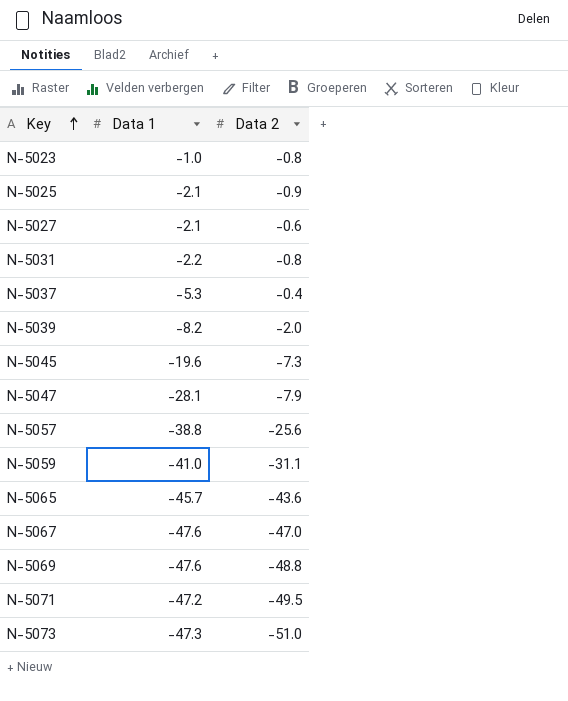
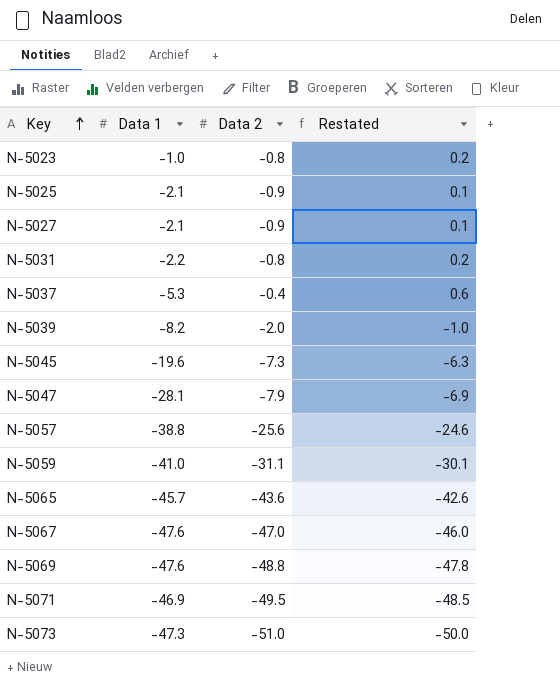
column Restated | formula: none -> [Data 2] + 1
N-5027 | Data 2: -0.6 -> -0.9
N-5071 | Data 1: -47.2 -> -46.9

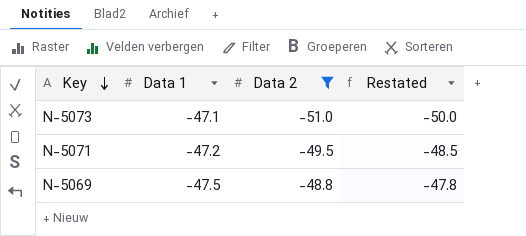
filter: none -> Data 2 <= -48.8
row order: Key ascending -> Key descending
N-5073 | Data 1: -47.3 -> -47.1
N-5071 | Data 1: -46.9 -> -47.2
N-5069 | Data 1: -47.6 -> -47.5

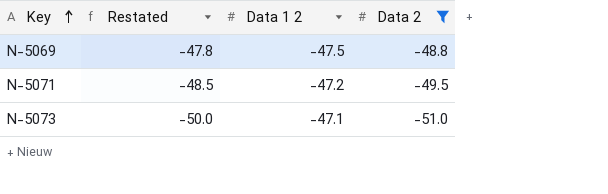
row order: Key descending -> Key ascending
column Restated | position: 4 -> 2
column name: Data 1 -> Data 1 2

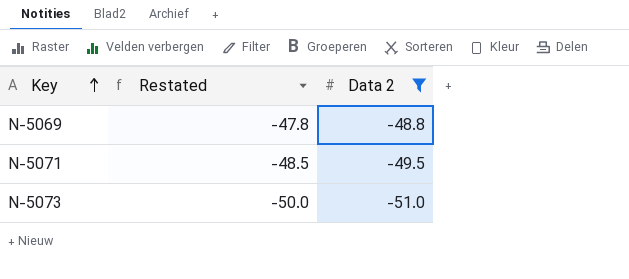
column Data 1 2 | position: 3 -> none

